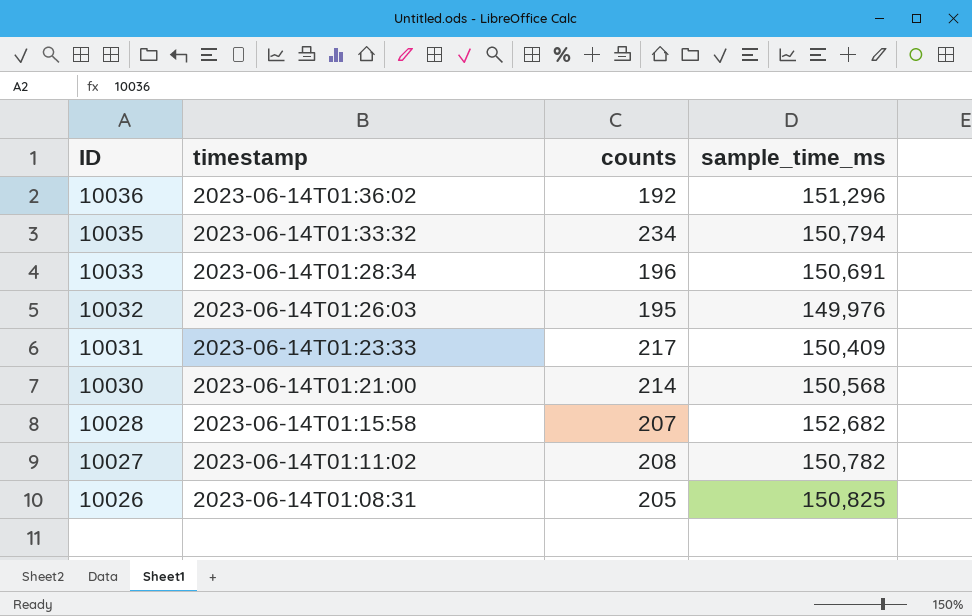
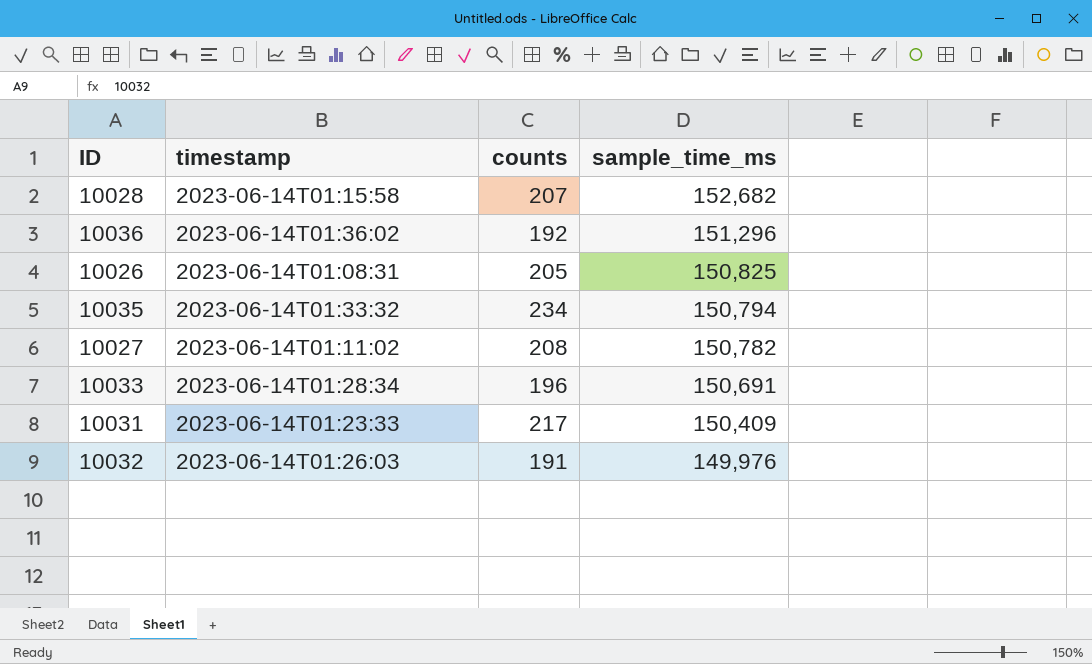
row order: ID descending -> sample_time_ms descending
row 10030: 2023-06-14T01:21:00 | 214 | 150,568 -> none
10032 | counts: 195 -> 191

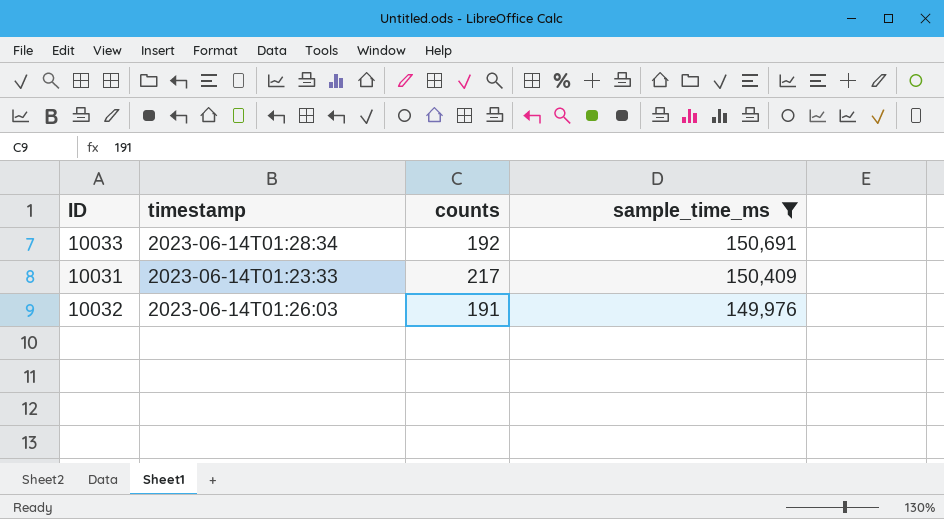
filter: none -> sample_time_ms <= 150,691
10033 | counts: 196 -> 192

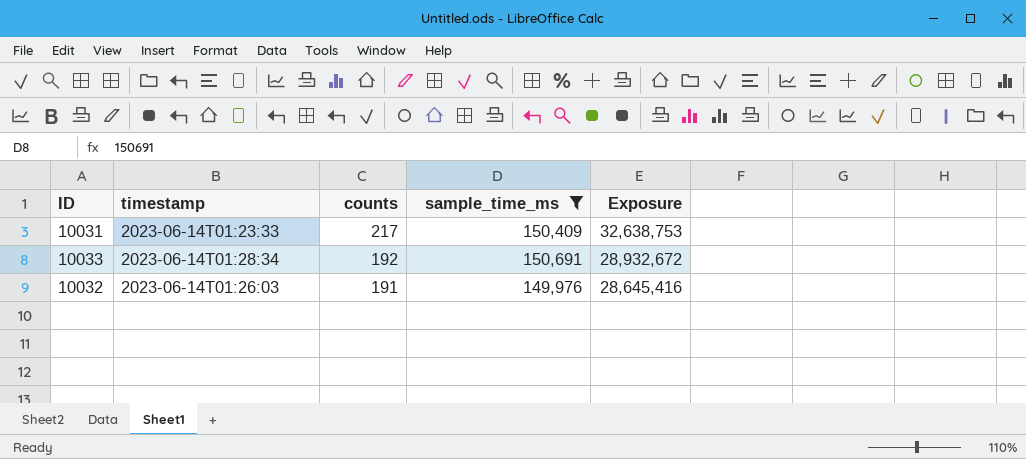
row order: sample_time_ms descending -> counts descending
column Exposure | formula: none -> [counts] * [sample_time_ms]

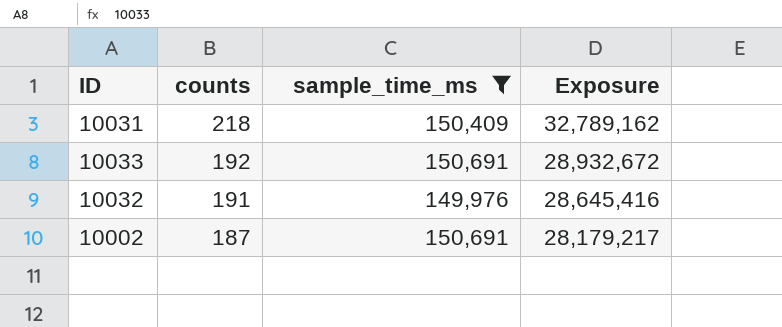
column timestamp | position: 2 -> none
10031 | counts: 217 -> 218
10031 | Exposure: 32,638,753 -> 32,789,162
row 10002: none -> 187 | 150,691 | 28,179,217

